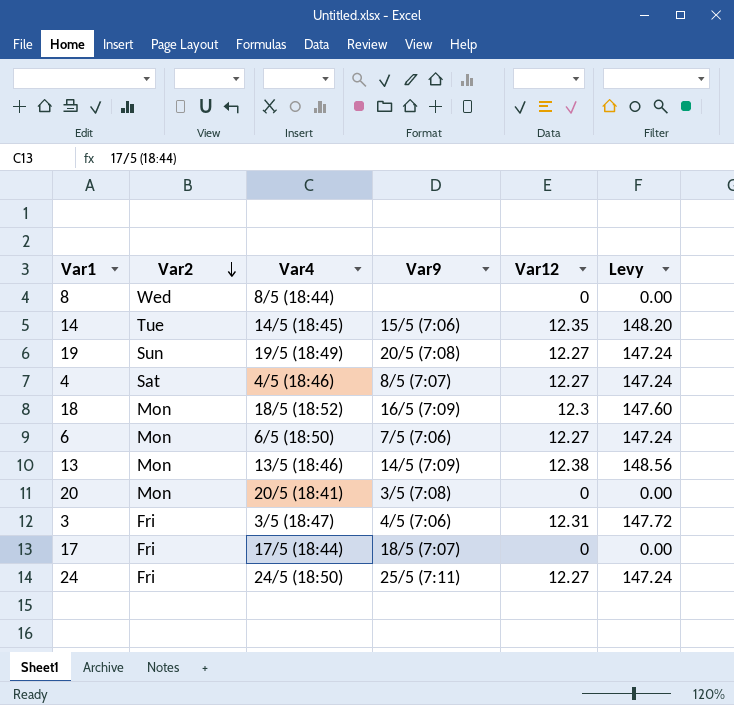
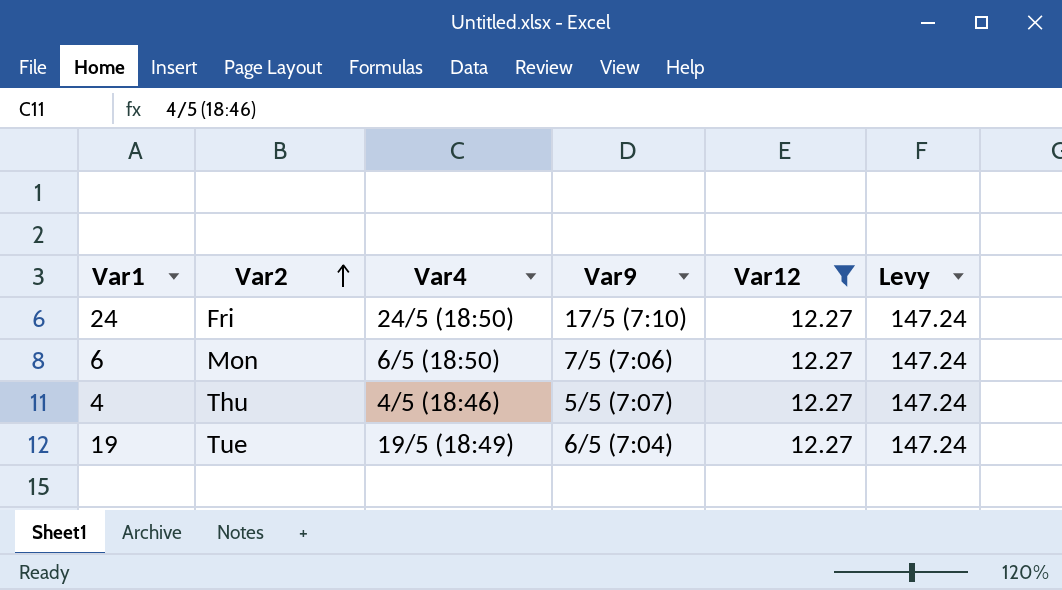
filter: none -> Var12 = 12.27
row order: Var2 descending -> Var2 ascending
24 | Var9: 25/5 (7:11) -> 17/5 (7:10)
4 | Var2: Sat -> Thu
4 | Var9: 8/5 (7:07) -> 5/5 (7:07)
19 | Var2: Sun -> Tue
19 | Var9: 20/5 (7:08) -> 6/5 (7:04)

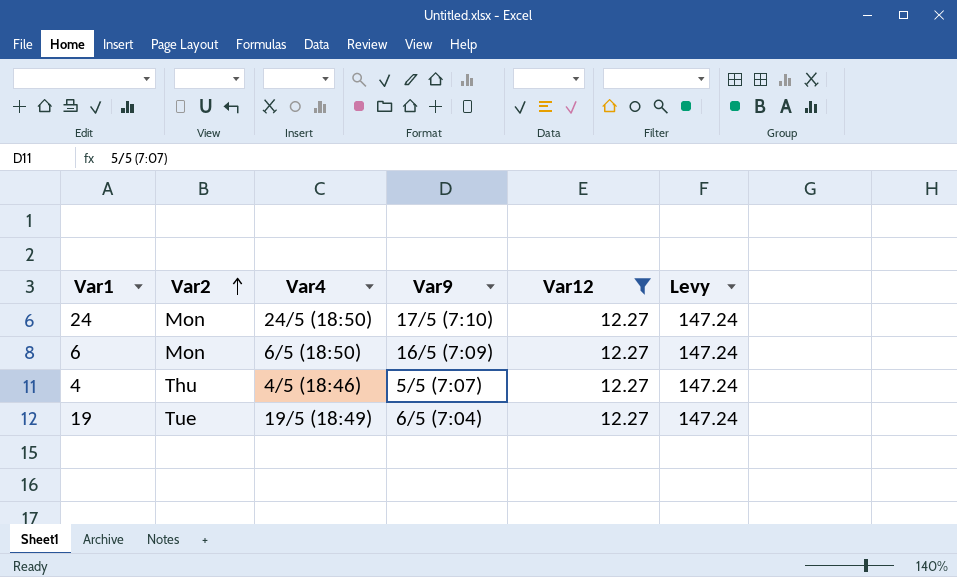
24 | Var2: Fri -> Mon
6 | Var9: 7/5 (7:06) -> 16/5 (7:09)

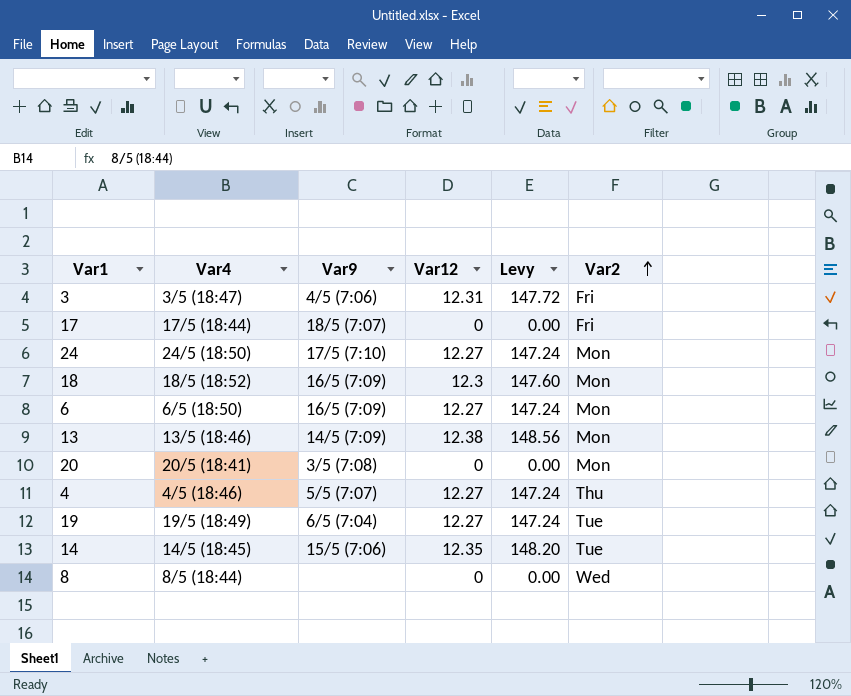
filter: Var12 = 12.27 -> none
column Var2 | position: 2 -> 6

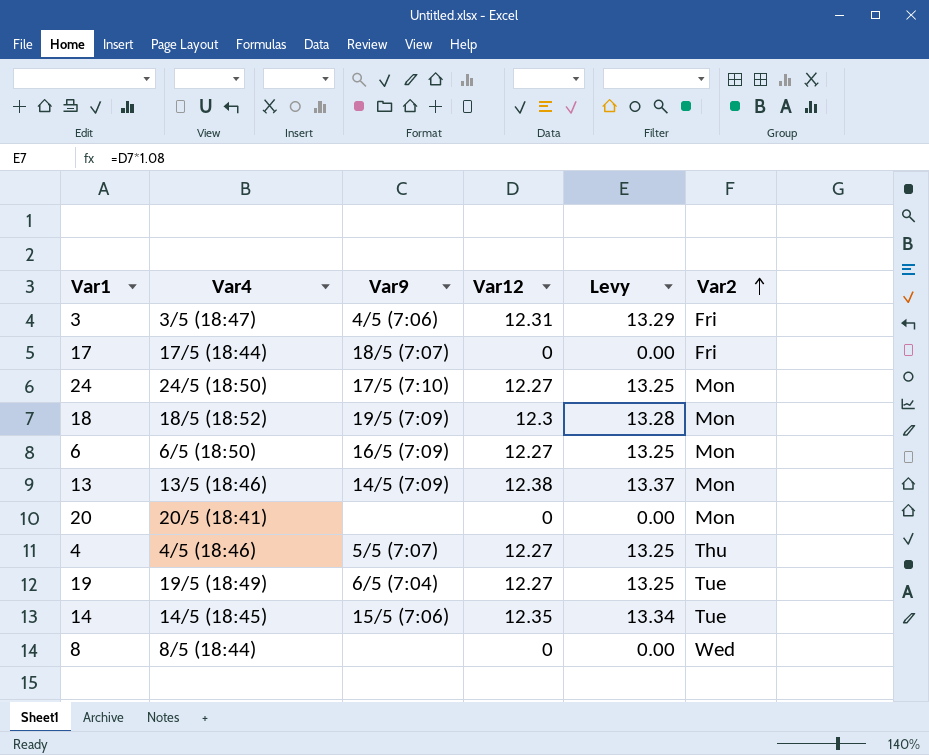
column Levy | formula: [Var12] * 12 -> [Var12] * 1.08
18 | Var9: 16/5 (7:09) -> 19/5 (7:09)
20 | Var9: 3/5 (7:08) -> none

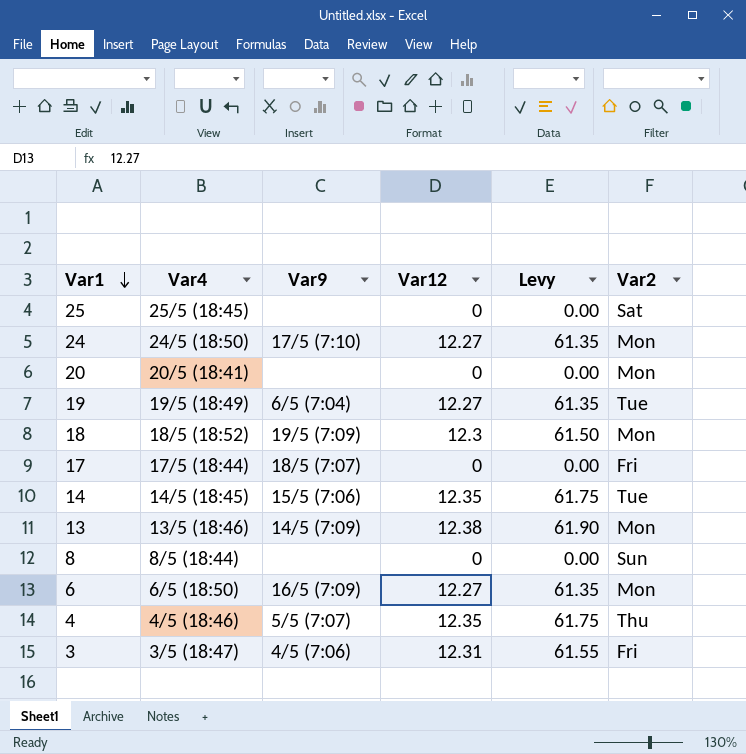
row order: Var2 ascending -> Var1 descending
column Levy | formula: [Var12] * 1.08 -> [Var12] * 5
row 25: none -> 25/5 (18:45) | none | 0 | 0.00 | Sat
8 | Var2: Wed -> Sun
4 | Var12: 12.27 -> 12.35

